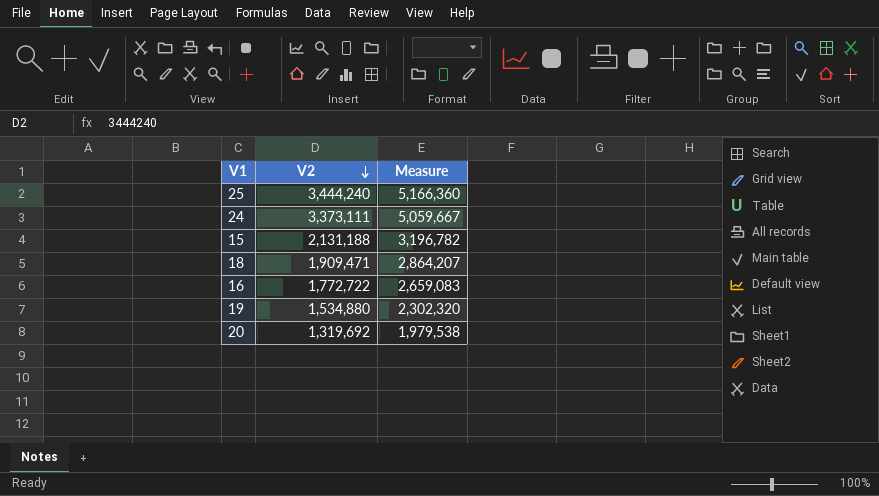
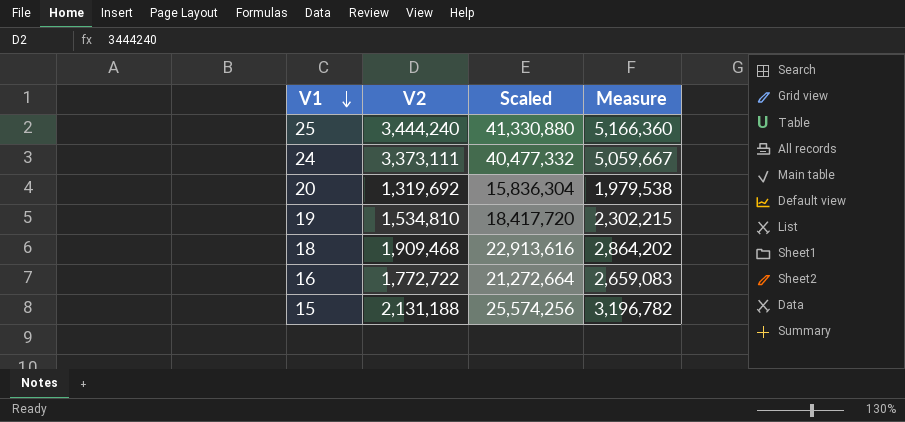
row order: V2 descending -> V1 descending
column Scaled | formula: none -> [V2] * 12
19 | V2: 1,534,880 -> 1,534,810
19 | Measure: 2,302,320 -> 2,302,215
18 | V2: 1,909,471 -> 1,909,468
18 | Measure: 2,864,207 -> 2,864,202

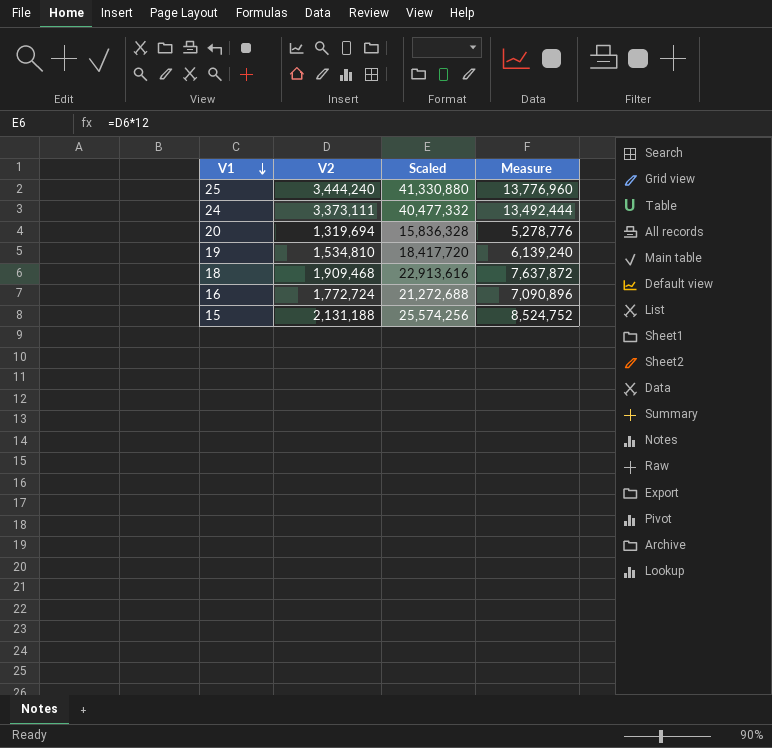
column Measure | formula: [V2] * 1.5 -> [V2] * 4
20 | V2: 1,319,692 -> 1,319,694
20 | Scaled: 15,836,304 -> 15,836,328
16 | V2: 1,772,722 -> 1,772,724
16 | Scaled: 21,272,664 -> 21,272,688

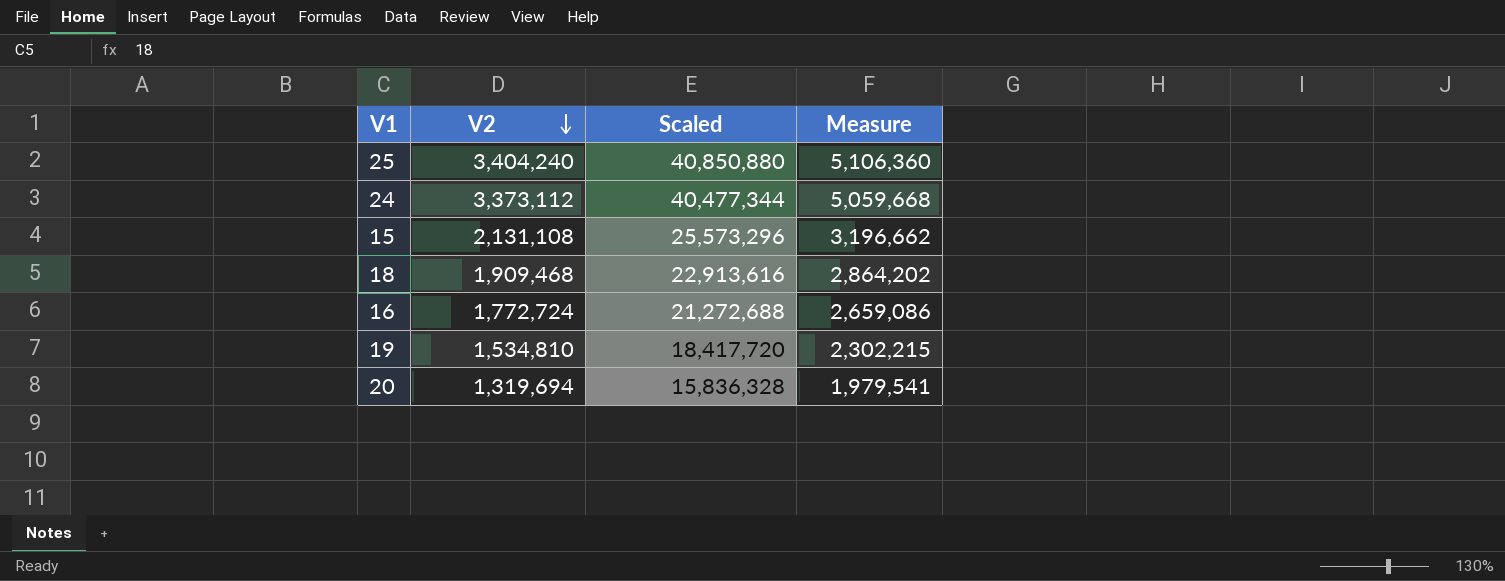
row order: V1 descending -> V2 descending
column Measure | formula: [V2] * 4 -> [V2] * 1.5
25 | V2: 3,444,240 -> 3,404,240
25 | Scaled: 41,330,880 -> 40,850,880
24 | V2: 3,373,111 -> 3,373,112
24 | Scaled: 40,477,332 -> 40,477,344
15 | V2: 2,131,188 -> 2,131,108
15 | Scaled: 25,574,256 -> 25,573,296

